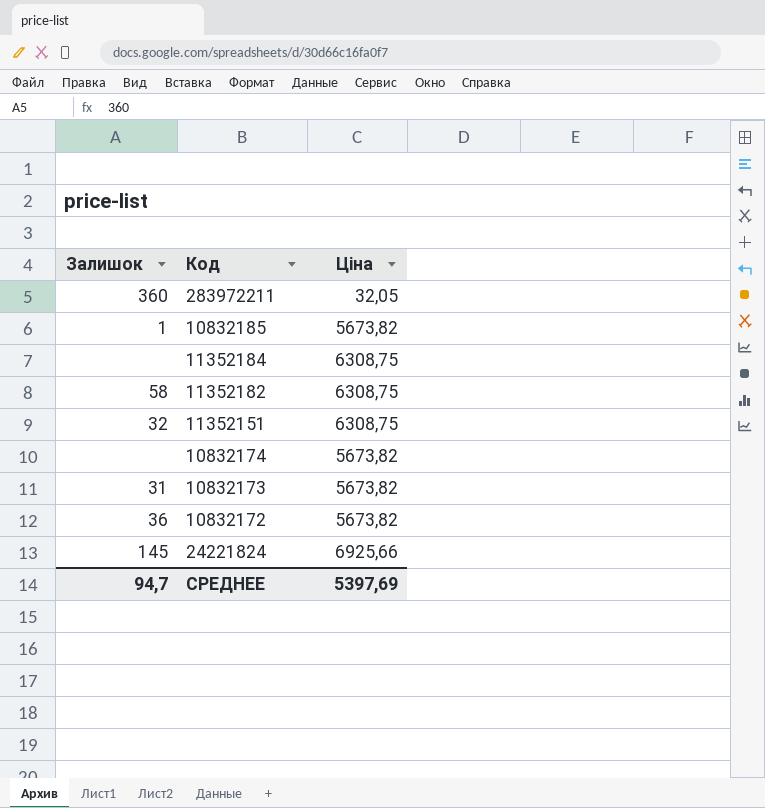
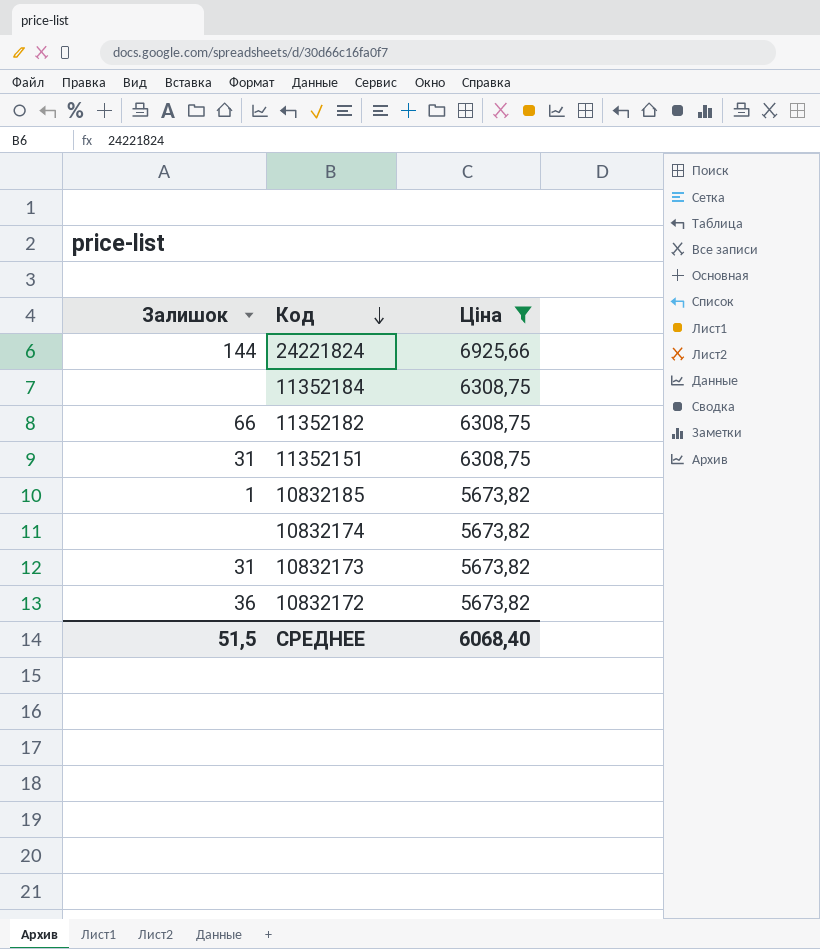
filter: none -> Ціна != 32,05
row order: none -> Код descending
24221824 | Залишок: 145 -> 144
11352182 | Залишок: 58 -> 66
11352151 | Залишок: 32 -> 31
СРЕДНЕЕ | Залишок: 94,7 -> 51,5
СРЕДНЕЕ | Ціна: 5397,69 -> 6068,40

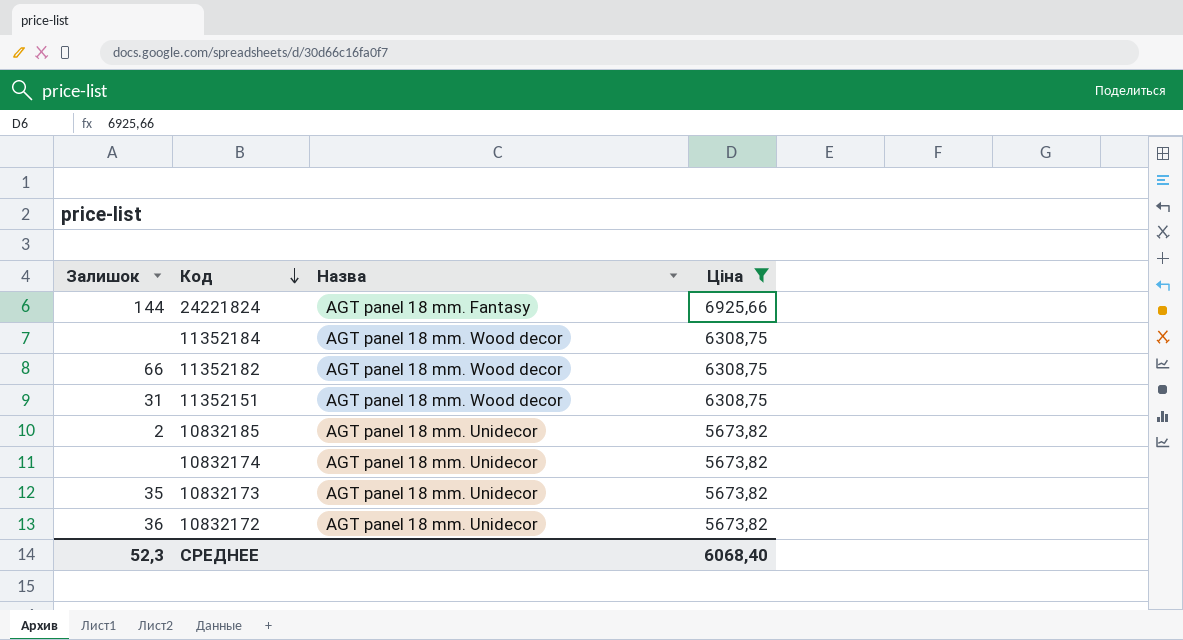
column Назва | position: none -> 3
10832185 | Залишок: 1 -> 2
10832173 | Залишок: 31 -> 35
СРЕДНЕЕ | Залишок: 51,5 -> 52,3

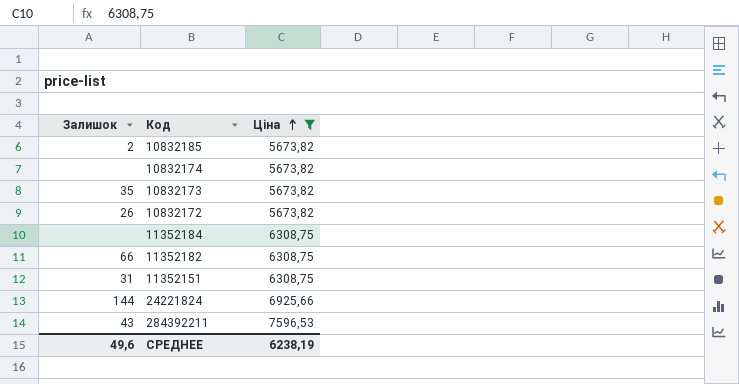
row order: Код descending -> Ціна ascending
column Назва | position: 3 -> none
10832172 | Залишок: 36 -> 26
row 284392211: none -> 43 | 7596,53
СРЕДНЕЕ | Залишок: 52,3 -> 49,6
СРЕДНЕЕ | Ціна: 6068,40 -> 6238,19

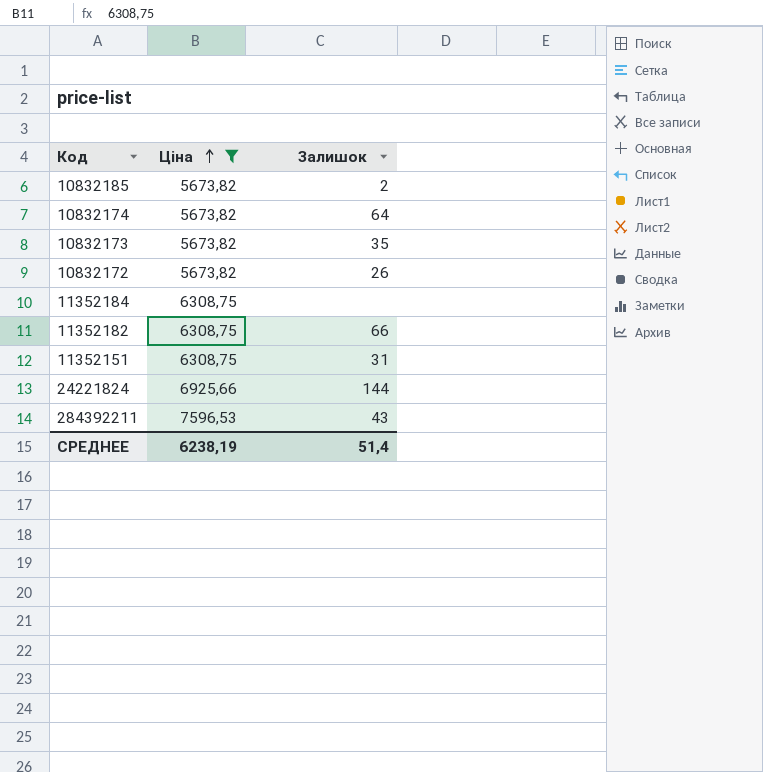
column Залишок | position: 1 -> 3
10832174 | Залишок: none -> 64
СРЕДНЕЕ | Залишок: 49,6 -> 51,4

